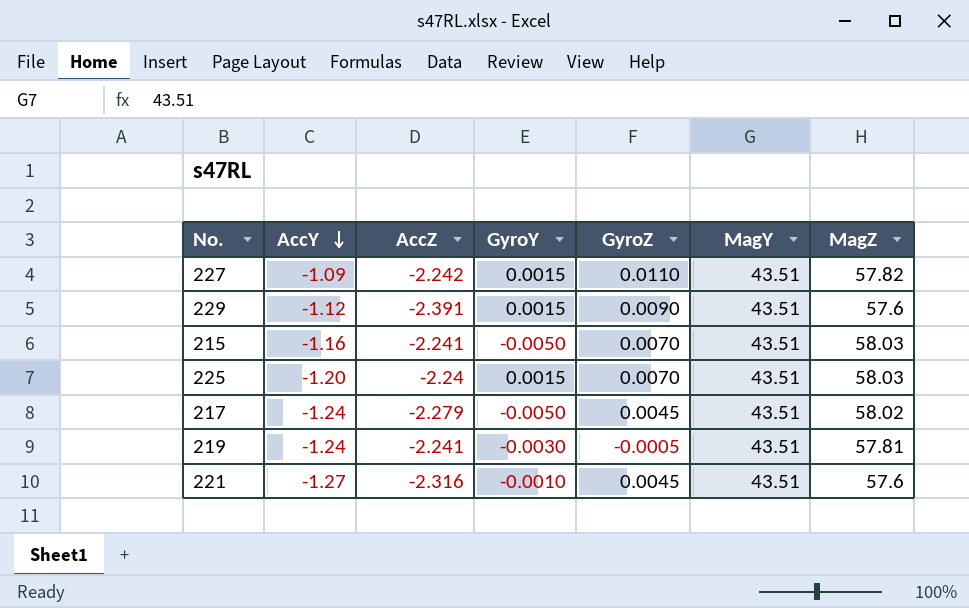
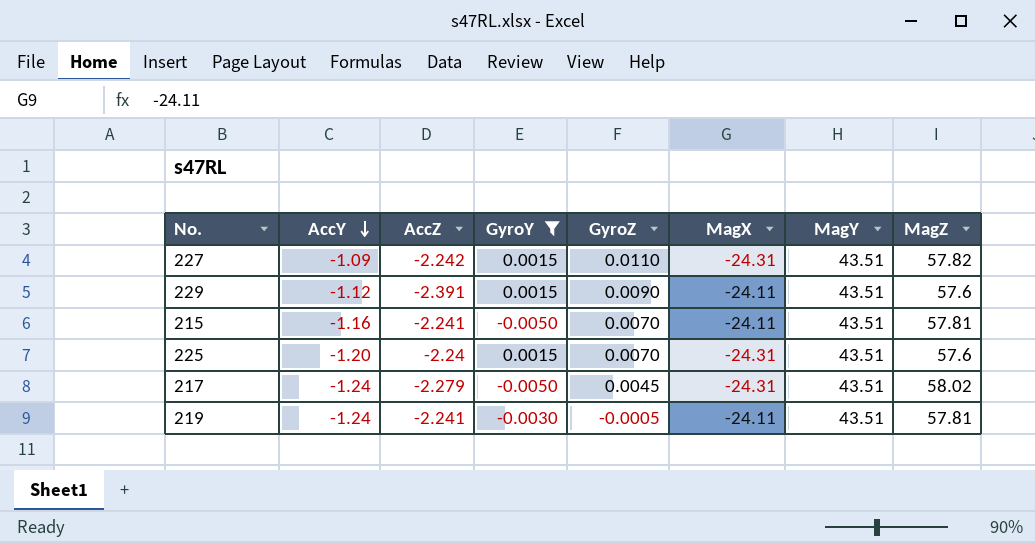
filter: none -> GyroY != -0.0010
column MagX | position: none -> 6
215 | MagZ: 58.03 -> 57.81
225 | MagZ: 58.03 -> 57.6

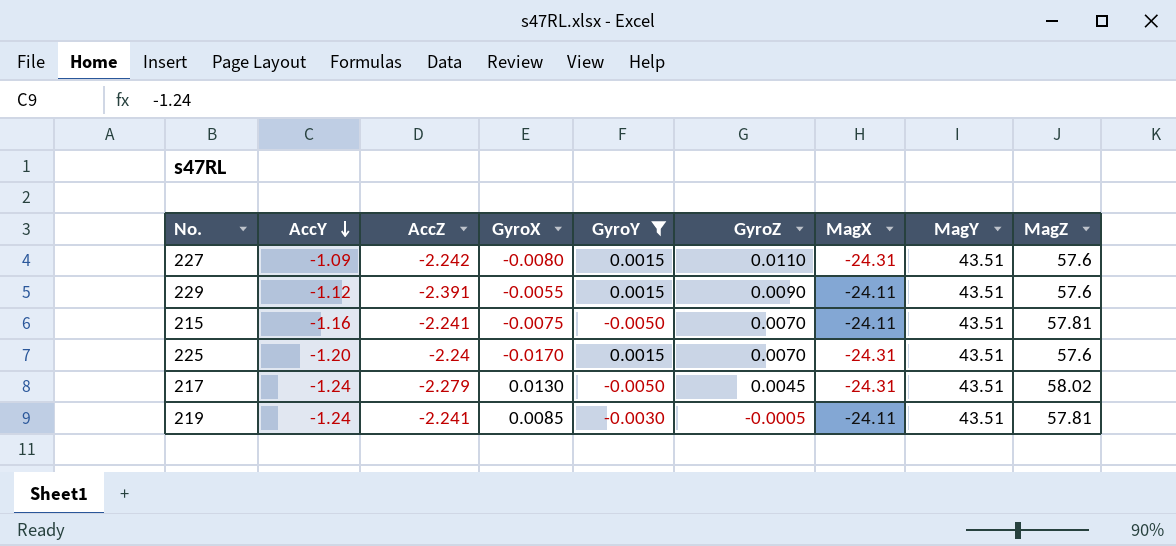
column GyroX | position: none -> 4
227 | MagZ: 57.82 -> 57.6

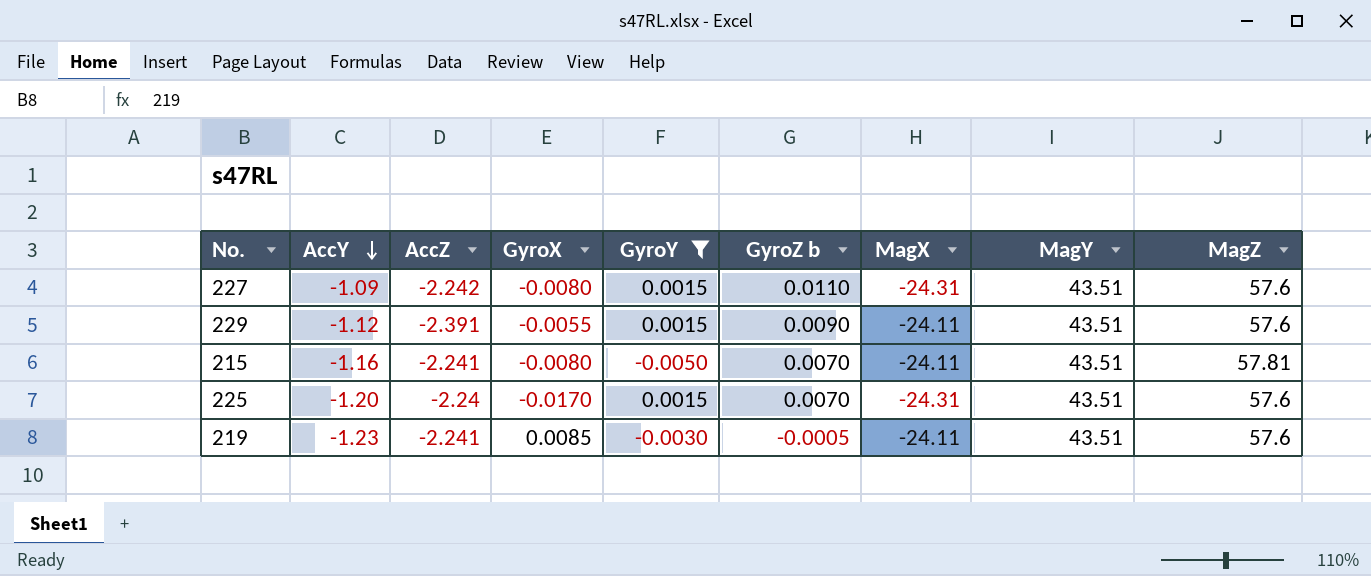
column name: GyroZ -> GyroZ b
row 217: -1.24 | -2.279 | 0.0130 | -0.0050 | 0.0045 | -24.31 | 43.51 | 58.02 -> none
215 | GyroX: -0.0075 -> -0.0080
219 | AccY: -1.24 -> -1.23
219 | MagZ: 57.81 -> 57.6

